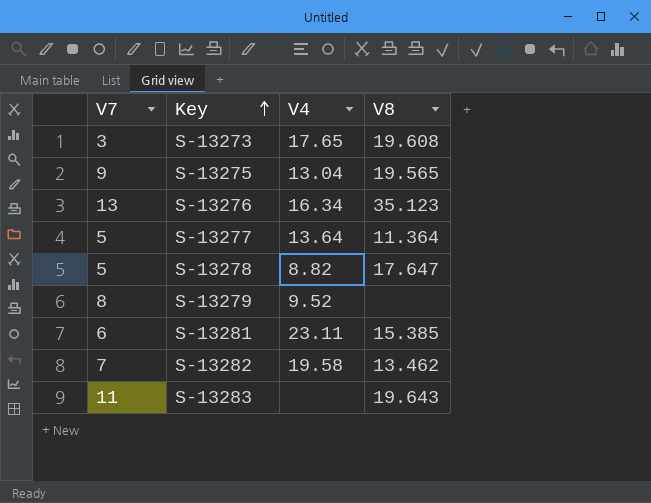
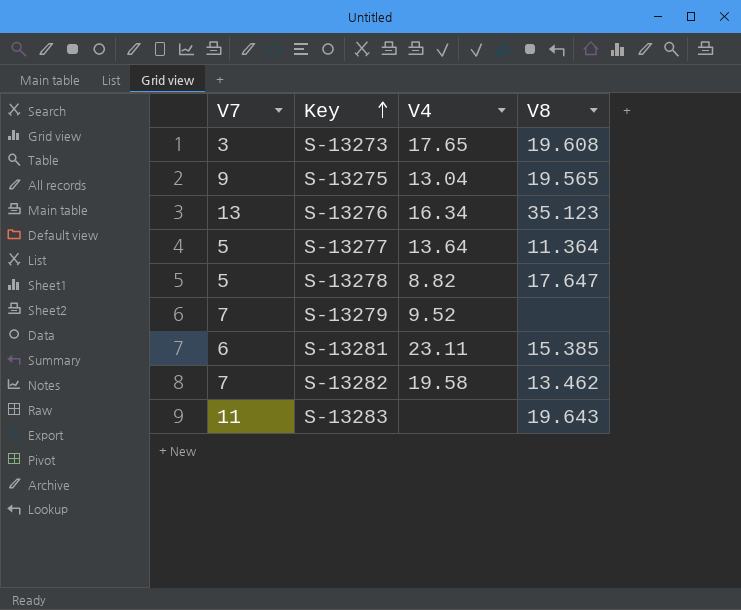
S-13279 | V7: 8 -> 7

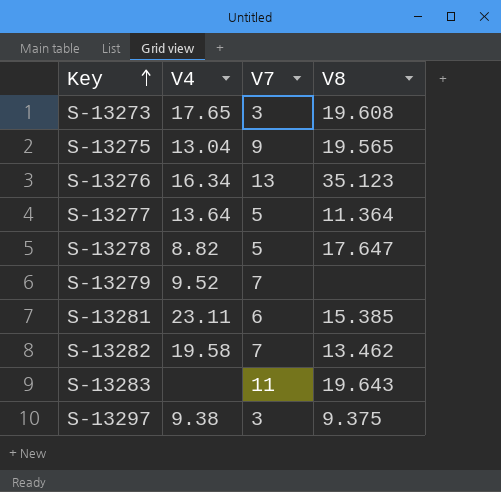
column V7 | position: 1 -> 3
row S-13297: none -> 9.38 | 3 | 9.375

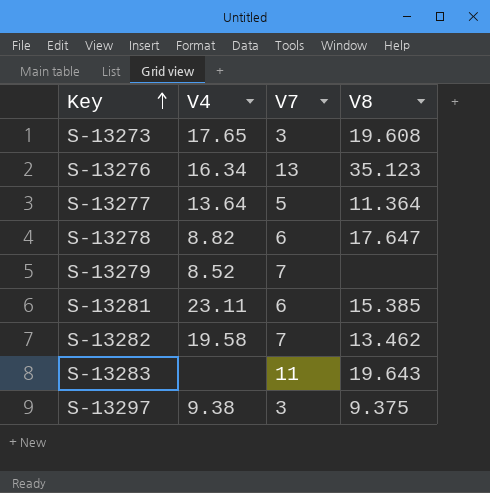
row S-13275: 13.04 | 9 | 19.565 -> none
S-13278 | V7: 5 -> 6
S-13279 | V4: 9.52 -> 8.52

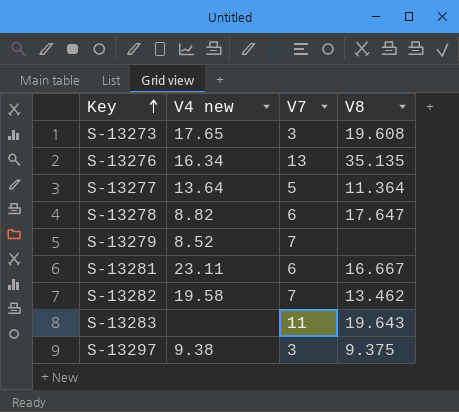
column name: V4 -> V4 new
S-13276 | V8: 35.123 -> 35.135
S-13281 | V8: 15.385 -> 16.667

